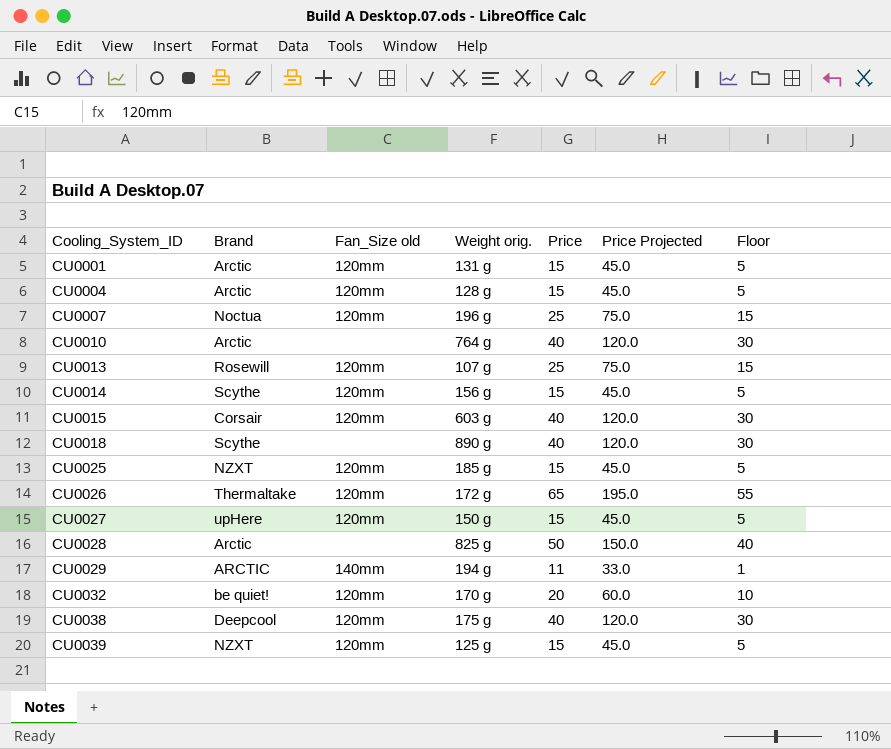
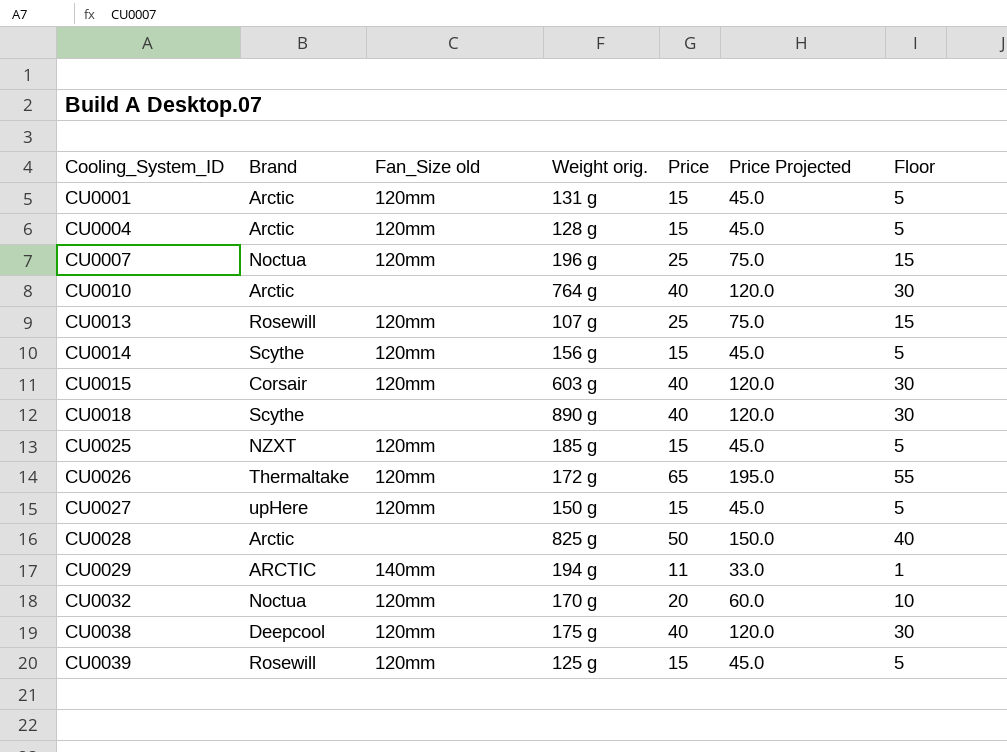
CU0032 | Brand: be quiet! -> Noctua
CU0039 | Brand: NZXT -> Rosewill

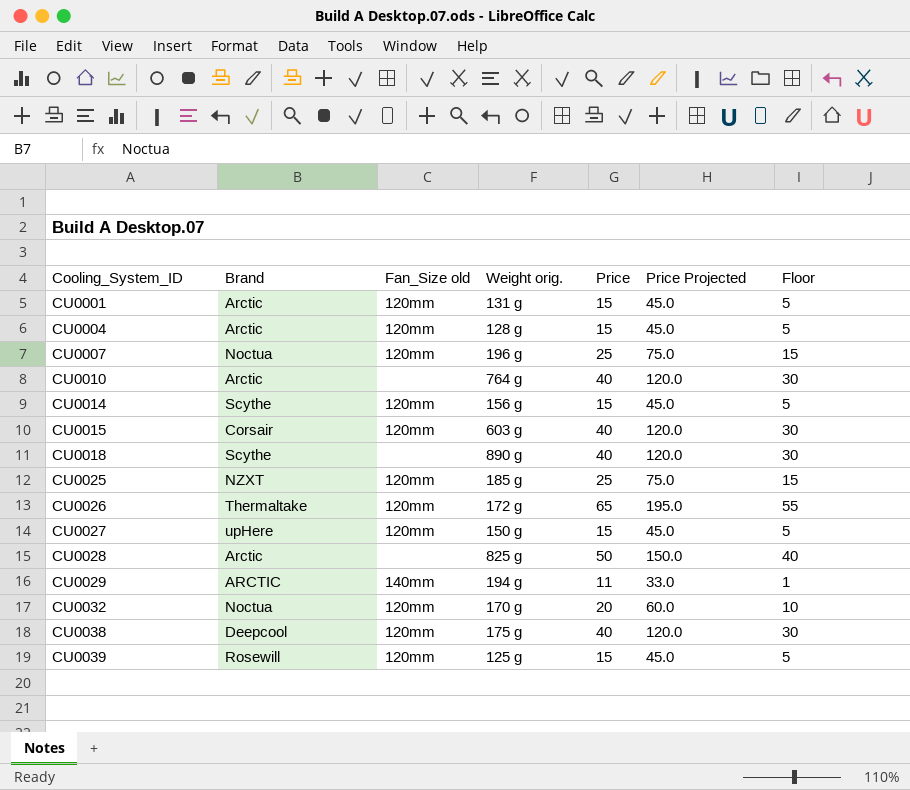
row CU0013: Rosewill | 120mm | 107 g | 25 | 75.0 | 15 -> none
CU0025 | Price: 15 -> 25
CU0025 | Price Projected: 45.0 -> 75.0
CU0025 | Floor: 5 -> 15

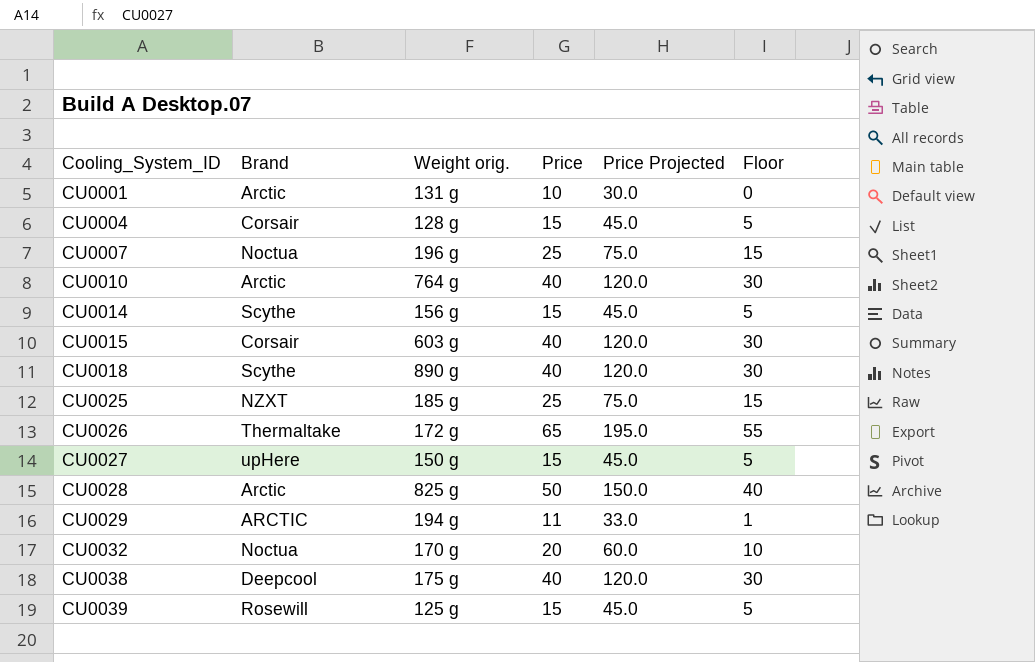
column Fan_Size old | position: 3 -> none
CU0001 | Price: 15 -> 10
CU0001 | Price Projected: 45.0 -> 30.0
CU0001 | Floor: 5 -> 0
CU0004 | Brand: Arctic -> Corsair

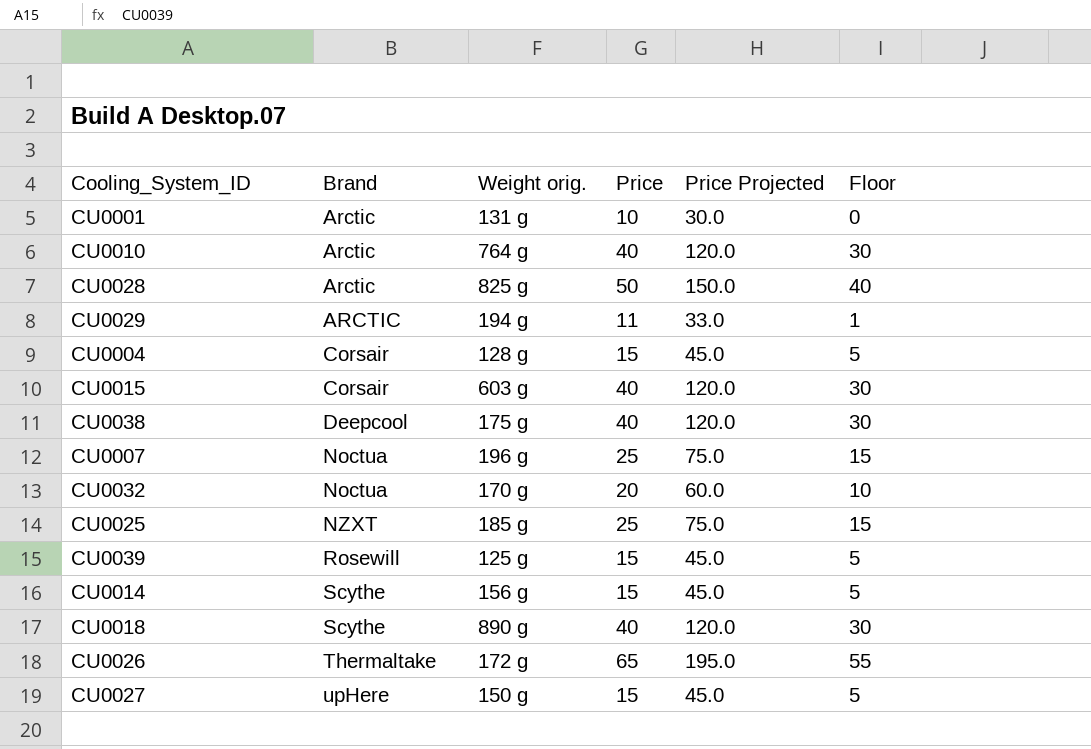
row order: Cooling_System_ID ascending -> Brand ascending

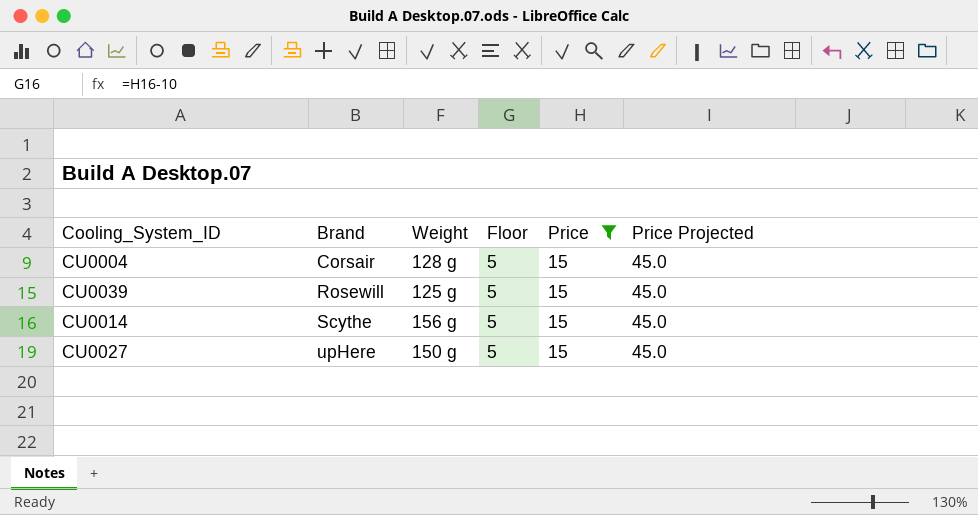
filter: none -> Price = 15
column name: Weight orig. -> Weight
column Floor | position: 6 -> 4

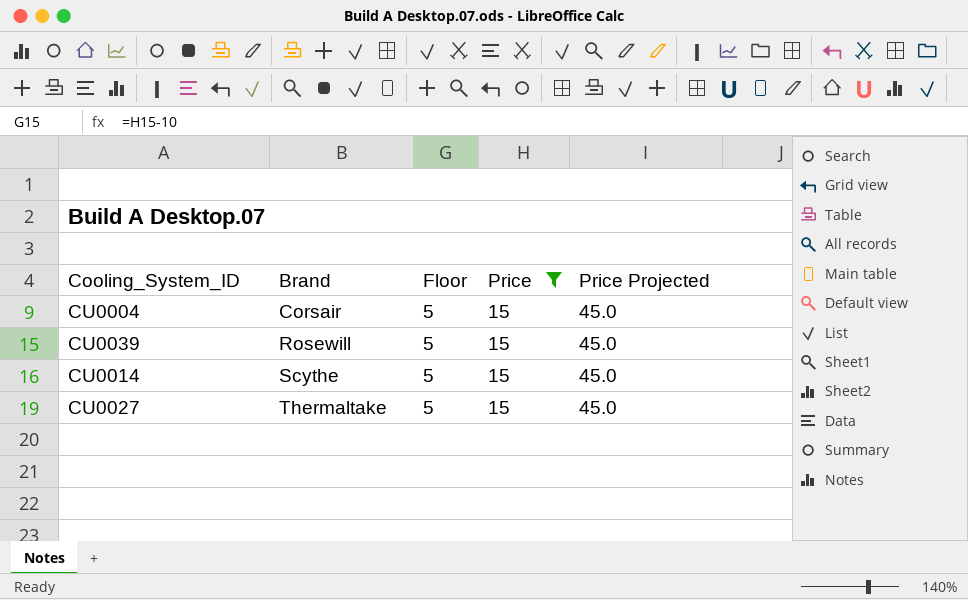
column Weight | position: 3 -> none
CU0027 | Brand: upHere -> Thermaltake

